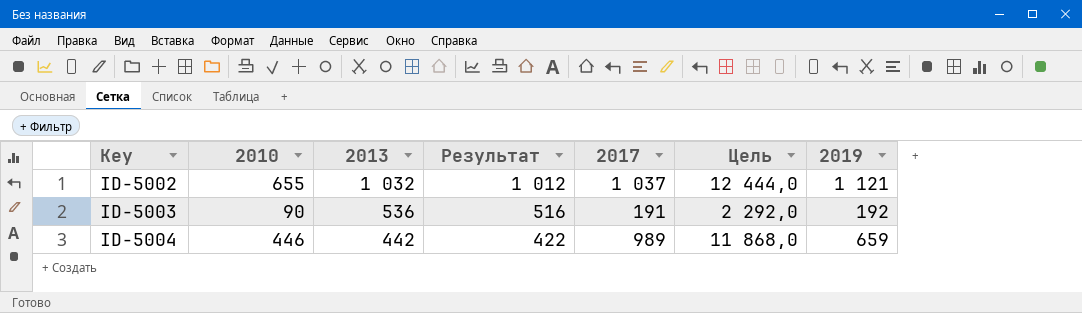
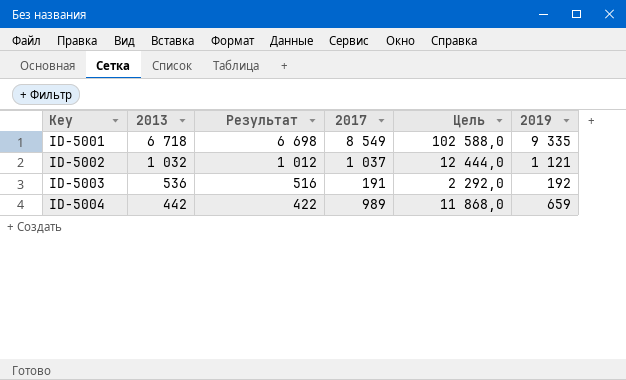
column 2010 | position: 2 -> none
row ID-5001: none -> 6 718 | 6 698 | 8 549 | 102 588,0 | 9 335

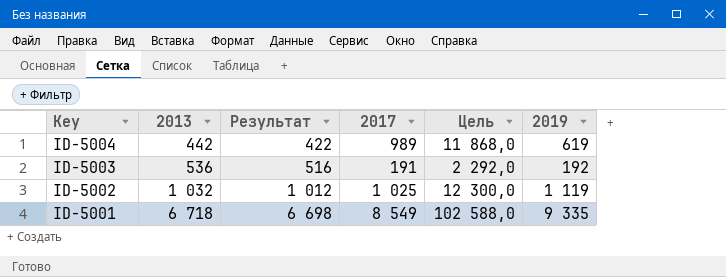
row order: Key ascending -> Key descending
ID-5004 | 2019: 659 -> 619
ID-5002 | 2017: 1 037 -> 1 025
ID-5002 | Цель: 12 444,0 -> 12 300,0
ID-5002 | 2019: 1 121 -> 1 119

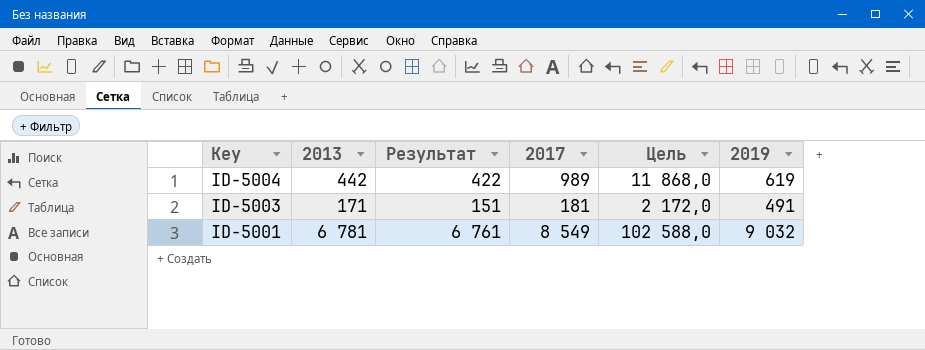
row ID-5002: 1 032 | 1 012 | 1 025 | 12 300,0 | 1 119 -> none
ID-5003 | 2013: 536 -> 171
ID-5003 | Результат: 516 -> 151
ID-5003 | 2017: 191 -> 181
ID-5003 | Цель: 2 292,0 -> 2 172,0
ID-5003 | 2019: 192 -> 491
ID-5001 | 2013: 6 718 -> 6 781
ID-5001 | Результат: 6 698 -> 6 761
ID-5001 | 2019: 9 335 -> 9 032

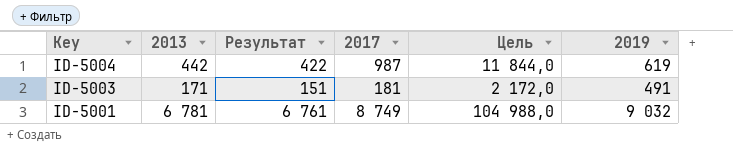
ID-5004 | 2017: 989 -> 987
ID-5004 | Цель: 11 868,0 -> 11 844,0
ID-5001 | 2017: 8 549 -> 8 749
ID-5001 | Цель: 102 588,0 -> 104 988,0

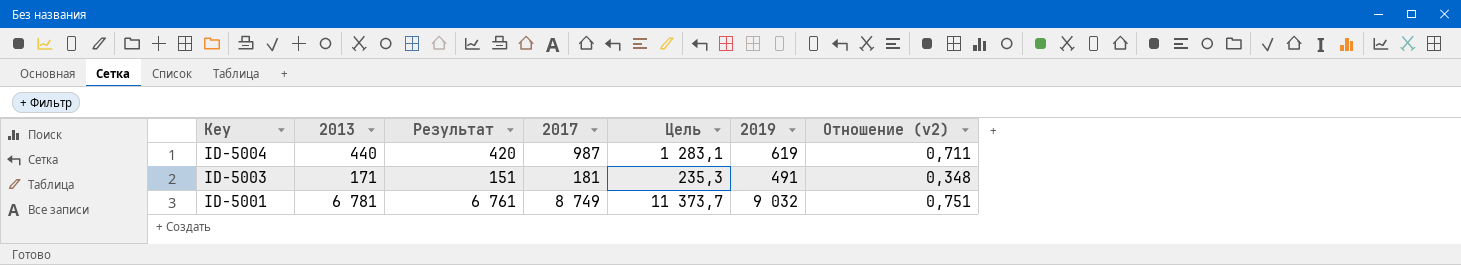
column Цель | formula: [2017] * 12 -> [2017] * 1,3
column Отношение (v2) | formula: none -> [2013] / [2019]
ID-5004 | 2013: 442 -> 440
ID-5004 | Результат: 422 -> 420

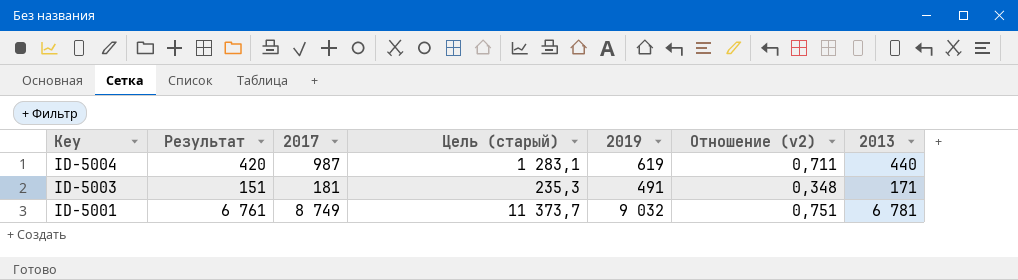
column name: Цель -> Цель (старый)
column 2013 | position: 2 -> 7

